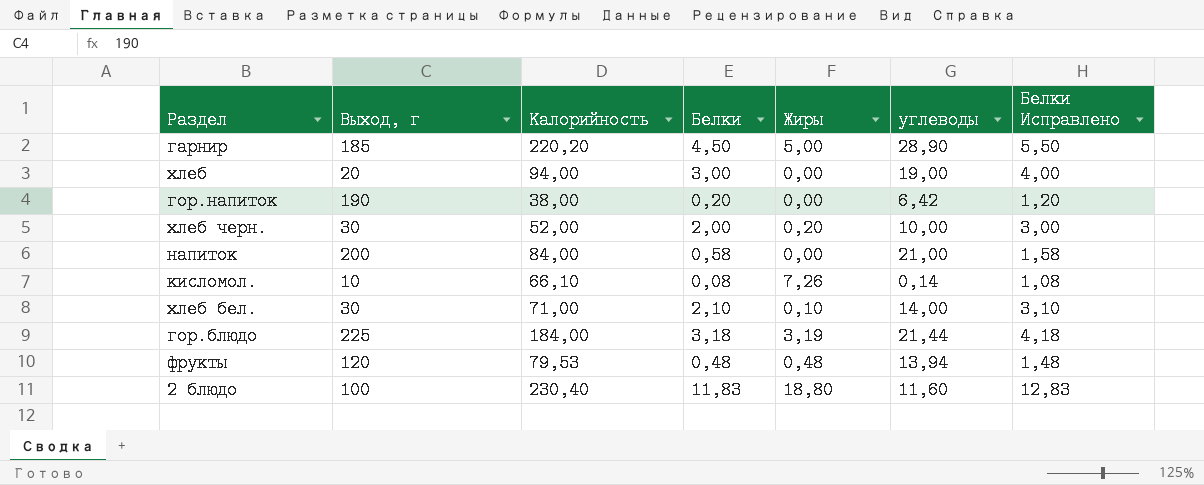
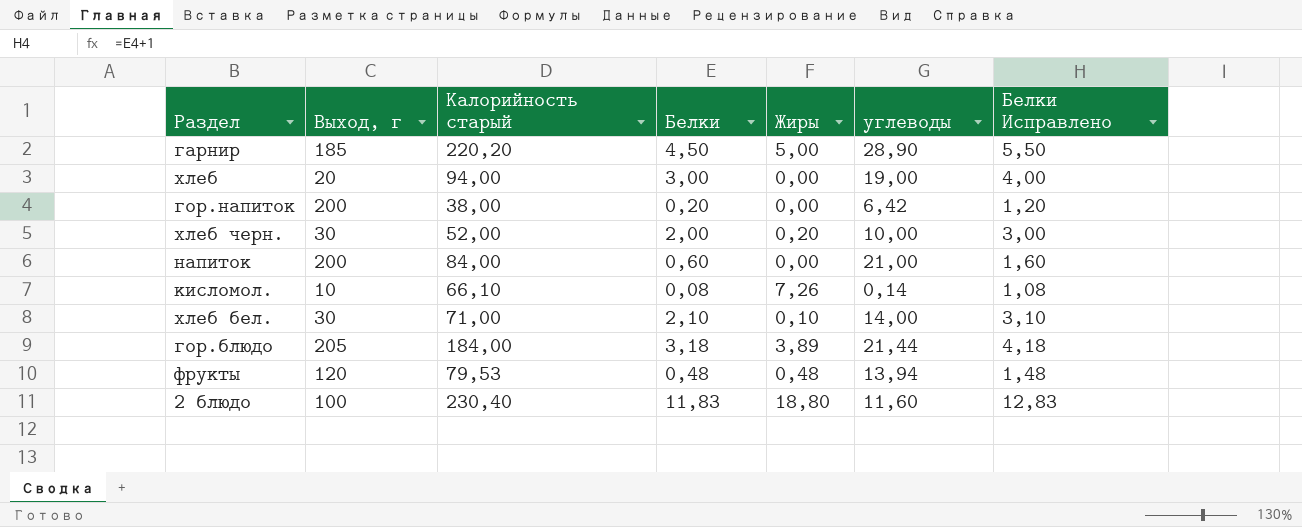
column name: Калорийность -> Калорийность старый
гор.напиток | Выход, г: 190 -> 200
напиток | Белки: 0,58 -> 0,60
напиток | Белки Исправлено: 1,58 -> 1,60
гор.блюдо | Выход, г: 225 -> 205
гор.блюдо | Жиры: 3,19 -> 3,89

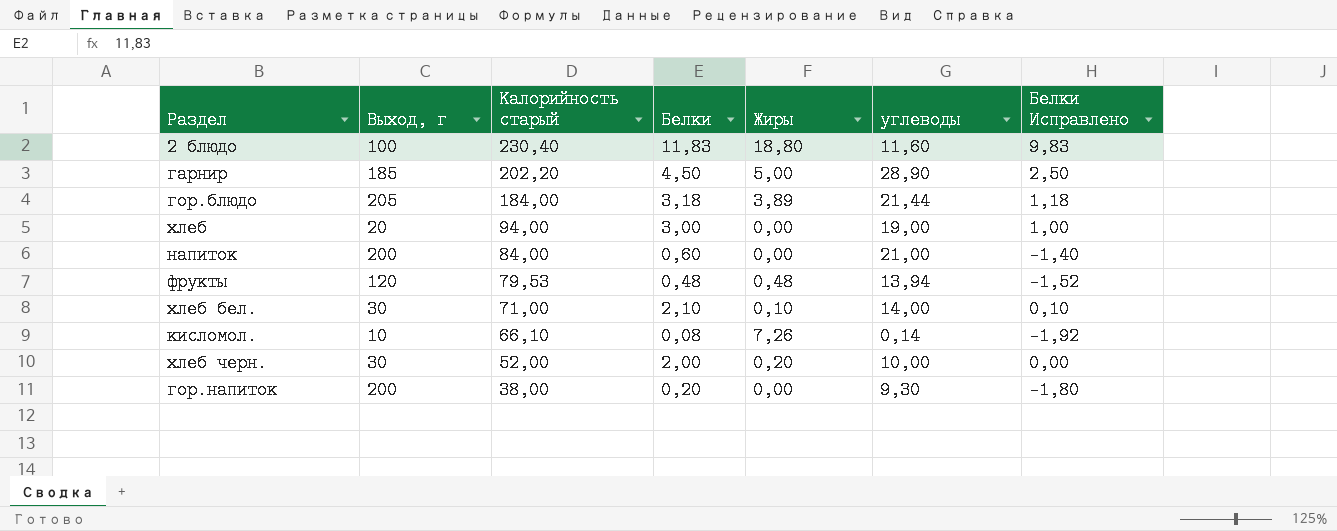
row order: none -> Калорийность старый descending
column Белки Исправлено | formula: [Белки] + 1 -> [Белки] - 2
гарнир | Калорийность старый: 220,20 -> 202,20
гор.напиток | углеводы: 6,42 -> 9,30

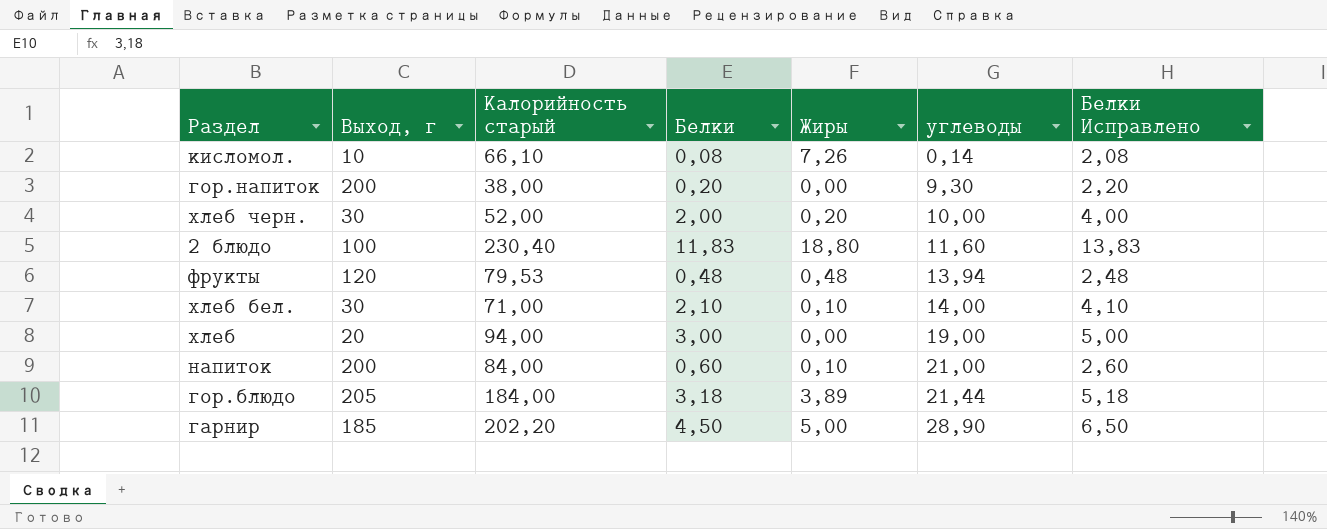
row order: Калорийность старый descending -> углеводы ascending
column Белки Исправлено | formula: [Белки] - 2 -> [Белки] + 2
напиток | Жиры: 0,00 -> 0,10

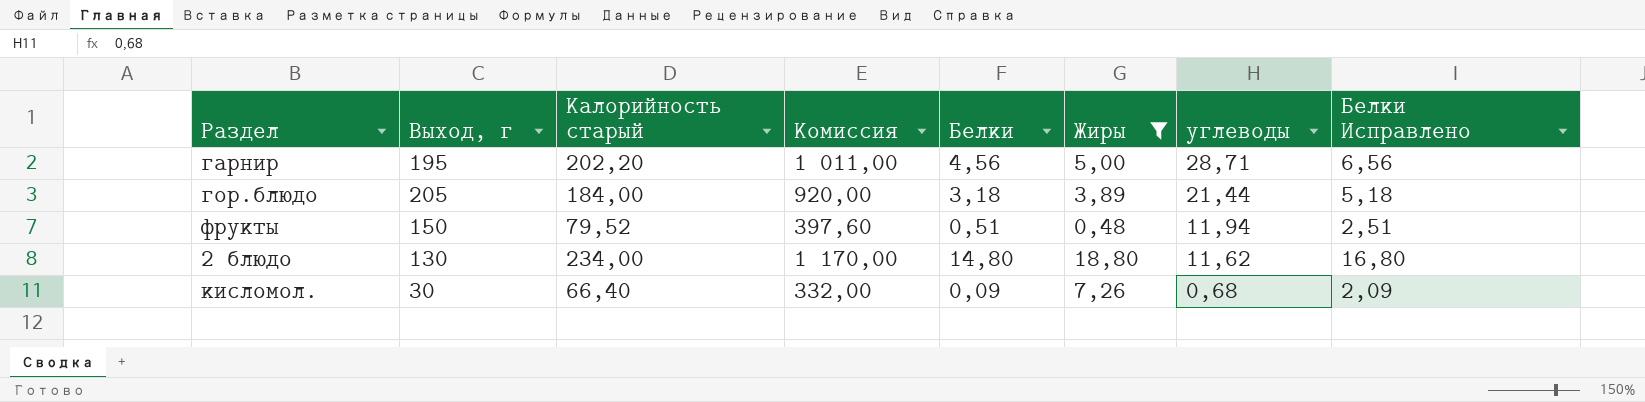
filter: none -> Жиры >= 0,48
row order: углеводы ascending -> углеводы descending
column Комиссия | formula: none -> [Калорийность старый] * 5
гарнир | Выход, г: 185 -> 195
гарнир | Белки: 4,50 -> 4,56
гарнир | углеводы: 28,90 -> 28,71
гарнир | Белки Исправлено: 6,50 -> 6,56
фрукты | Выход, г: 120 -> 150
фрукты | Калорийность старый: 79,53 -> 79,52
фрукты | Белки: 0,48 -> 0,51
фрукты | углеводы: 13,94 -> 11,94
фрукты | Белки Исправлено: 2,48 -> 2,51
2 блюдо | Выход, г: 100 -> 130
2 блюдо | Калорийность старый: 230,40 -> 234,00
2 блюдо | Белки: 11,83 -> 14,80
2 блюдо | углеводы: 11,60 -> 11,62
2 блюдо | Белки Исправлено: 13,83 -> 16,80
кисломол. | Выход, г: 10 -> 30
кисломол. | Калорийность старый: 66,10 -> 66,40
кисломол. | Белки: 0,08 -> 0,09
кисломол. | углеводы: 0,14 -> 0,68
кисломол. | Белки Исправлено: 2,08 -> 2,09

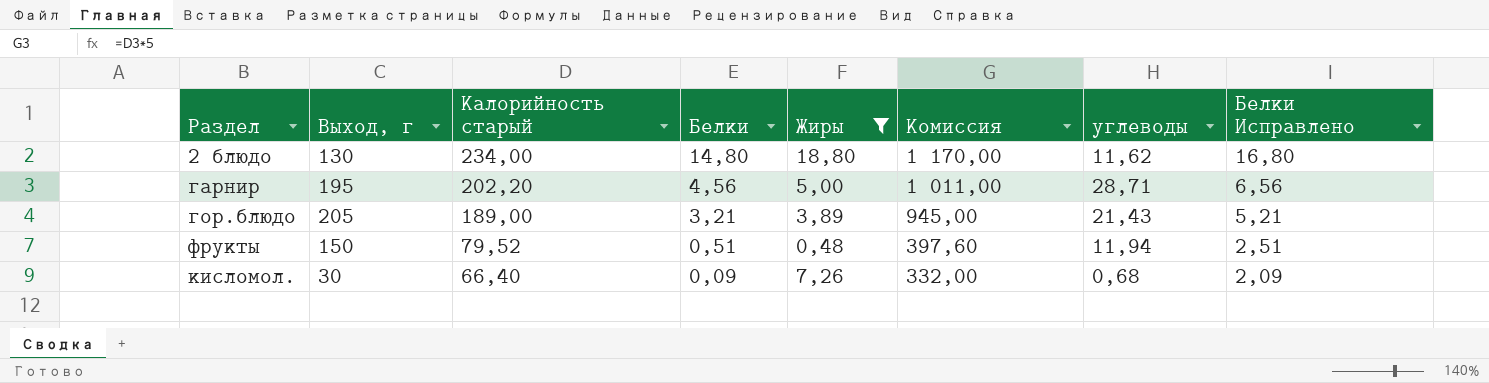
row order: углеводы descending -> Калорийность старый descending
column Комиссия | position: 4 -> 6
гор.блюдо | Калорийность старый: 184,00 -> 189,00
гор.блюдо | Белки: 3,18 -> 3,21
гор.блюдо | Комиссия: 920,00 -> 945,00
гор.блюдо | углеводы: 21,44 -> 21,43
гор.блюдо | Белки Исправлено: 5,18 -> 5,21

